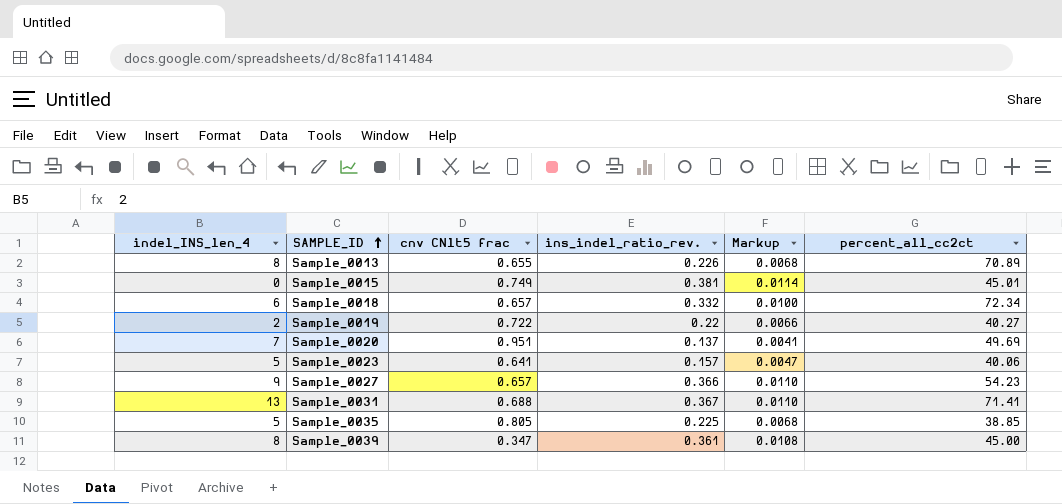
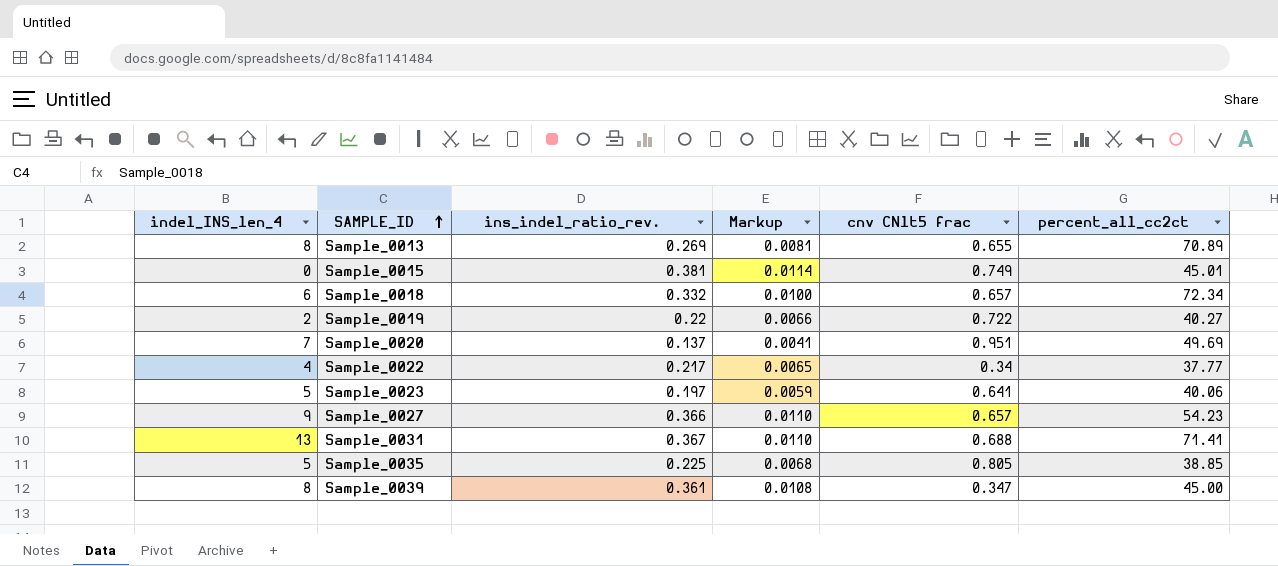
column cnv CNlt5 frac | position: 3 -> 5
Sample_0013 | ins_indel_ratio_rev.: 0.226 -> 0.269
Sample_0013 | Markup: 0.0068 -> 0.0081
row Sample_0022: none -> 4 | 0.217 | 0.0065 | 0.34 | 37.77
Sample_0023 | ins_indel_ratio_rev.: 0.157 -> 0.197
Sample_0023 | Markup: 0.0047 -> 0.0059

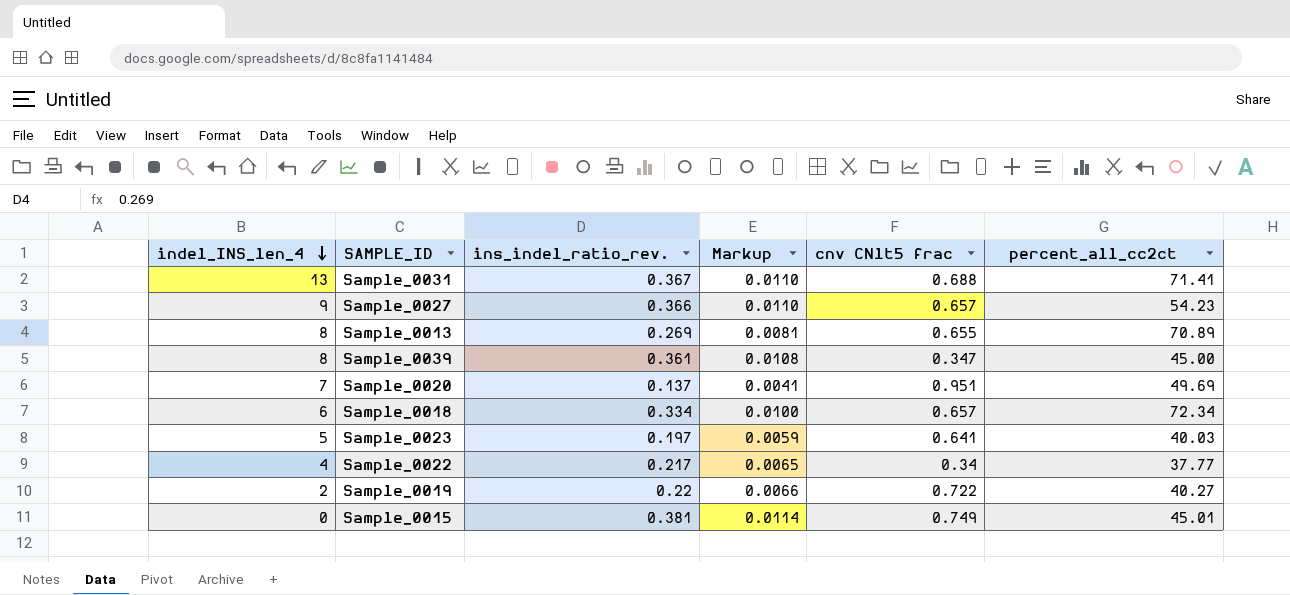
row order: SAMPLE_ID ascending -> indel_INS_len_4 descending
row Sample_0035: 5 | 0.225 | 0.0068 | 0.805 | 38.85 -> none
Sample_0018 | ins_indel_ratio_rev.: 0.332 -> 0.334
Sample_0023 | percent_all_cc2ct: 40.06 -> 40.03

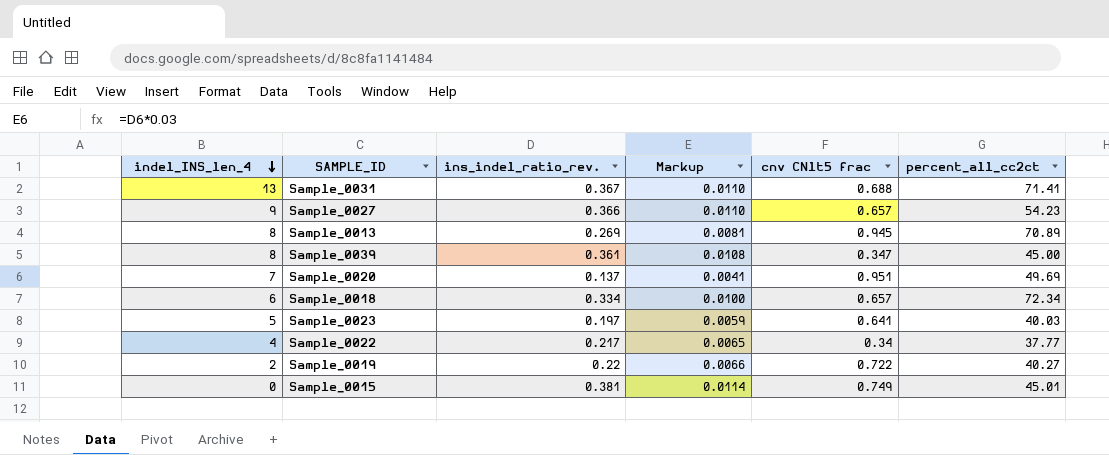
Sample_0013 | cnv CNlt5 frac: 0.655 -> 0.945

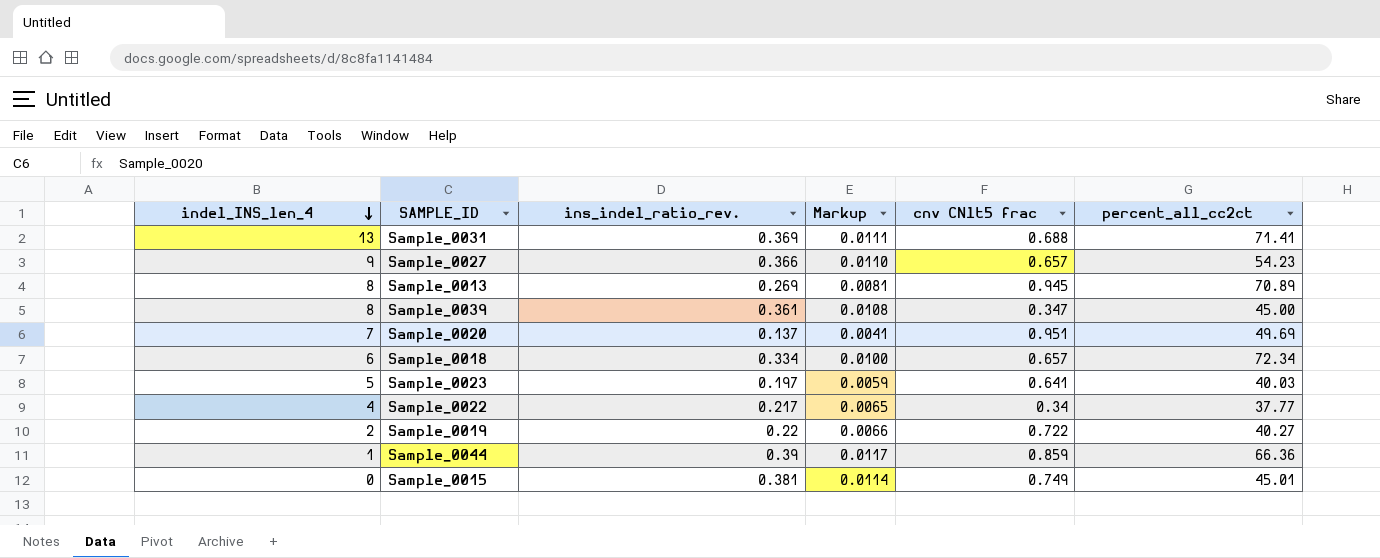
Sample_0031 | ins_indel_ratio_rev.: 0.367 -> 0.369
Sample_0031 | Markup: 0.0110 -> 0.0111
row Sample_0044: none -> 1 | 0.39 | 0.0117 | 0.859 | 66.36

